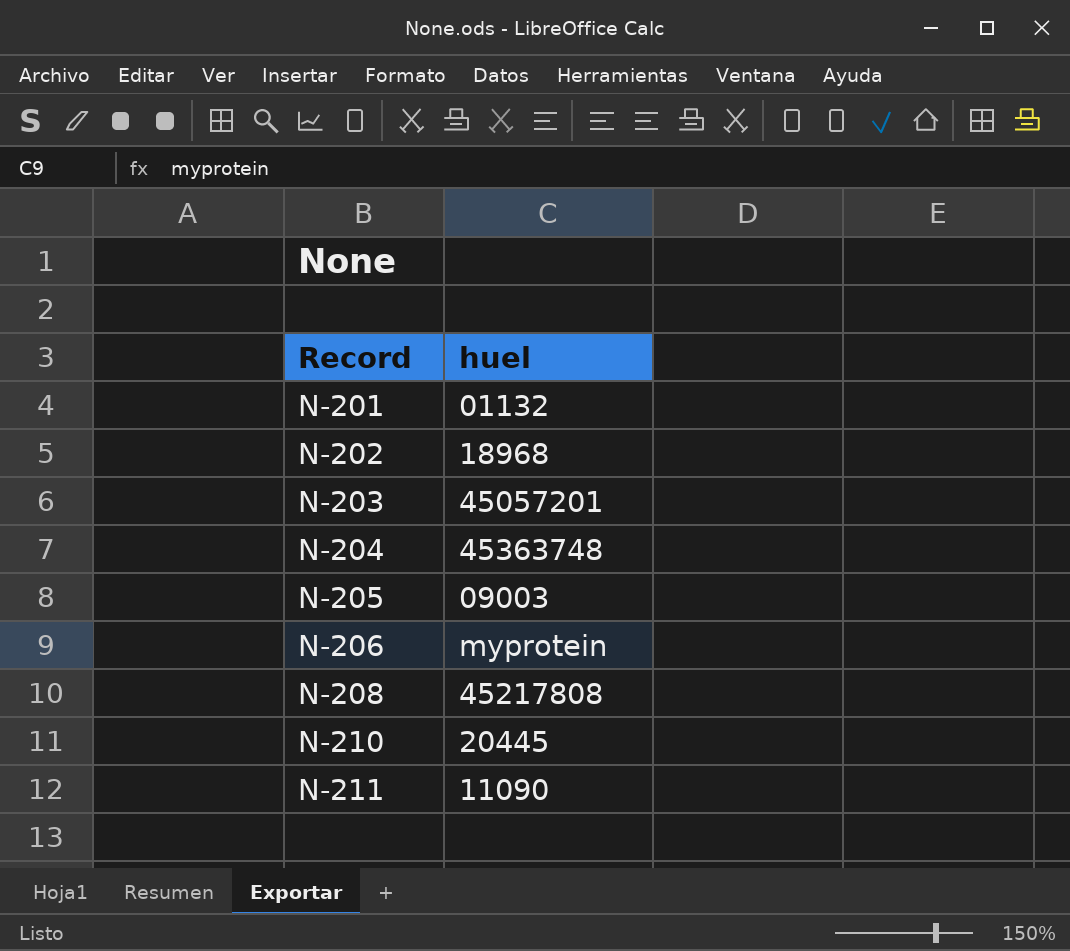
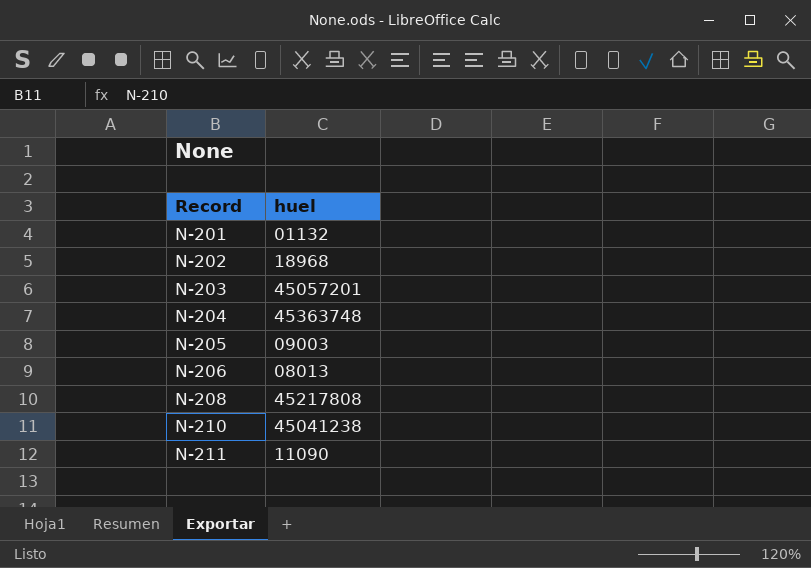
N-206 | huel: myprotein -> 08013
N-210 | huel: 20445 -> 45041238

